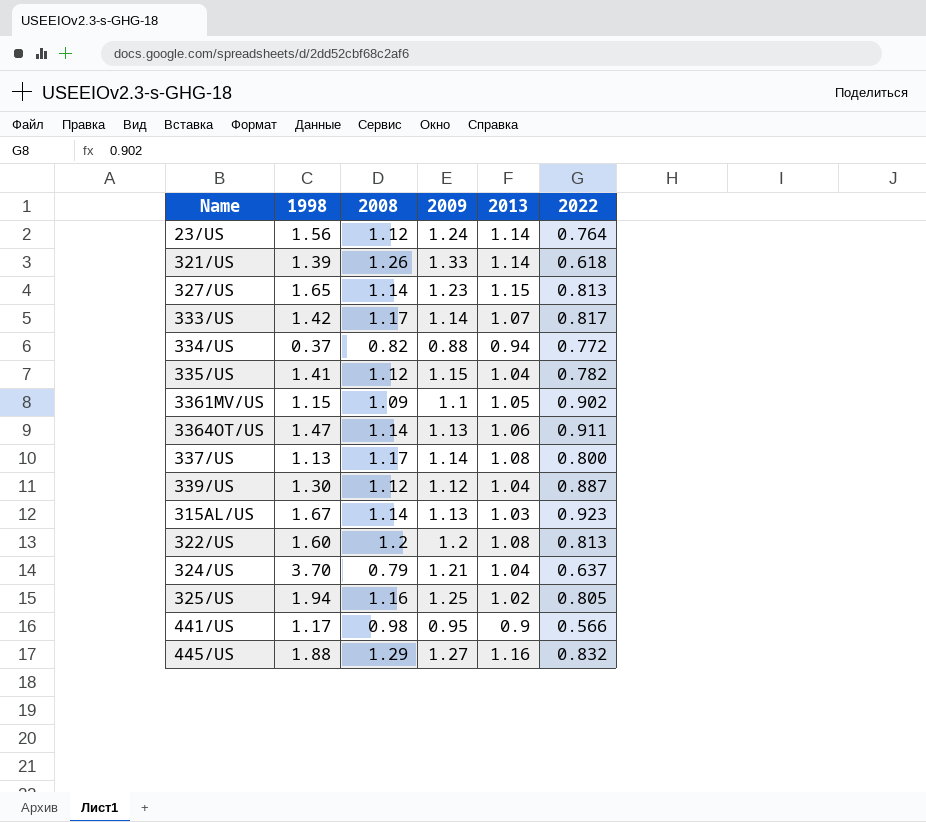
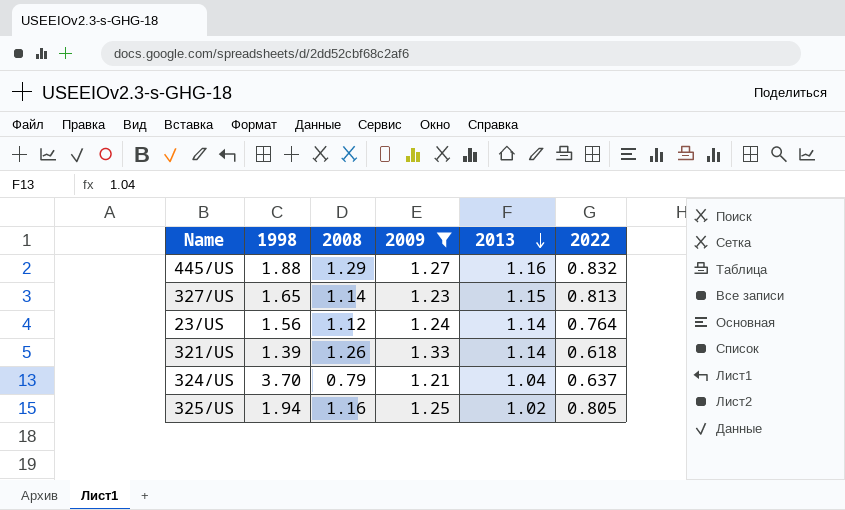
filter: none -> 2009 >= 1.21
row order: none -> 2013 descending

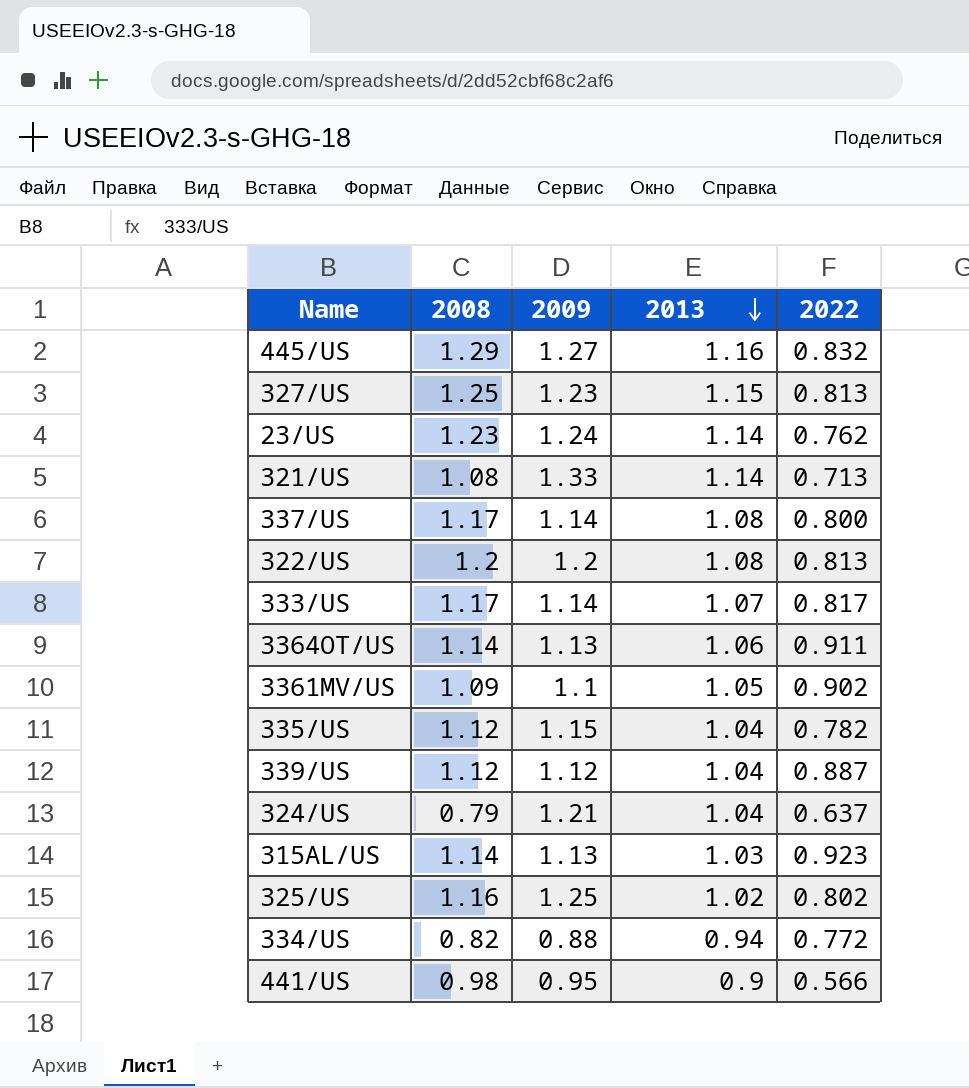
filter: 2009 >= 1.21 -> none
column 1998 | position: 2 -> none
327/US | 2008: 1.14 -> 1.25
23/US | 2008: 1.12 -> 1.23
23/US | 2022: 0.764 -> 0.762
321/US | 2008: 1.26 -> 1.08
321/US | 2022: 0.618 -> 0.713
325/US | 2022: 0.805 -> 0.802

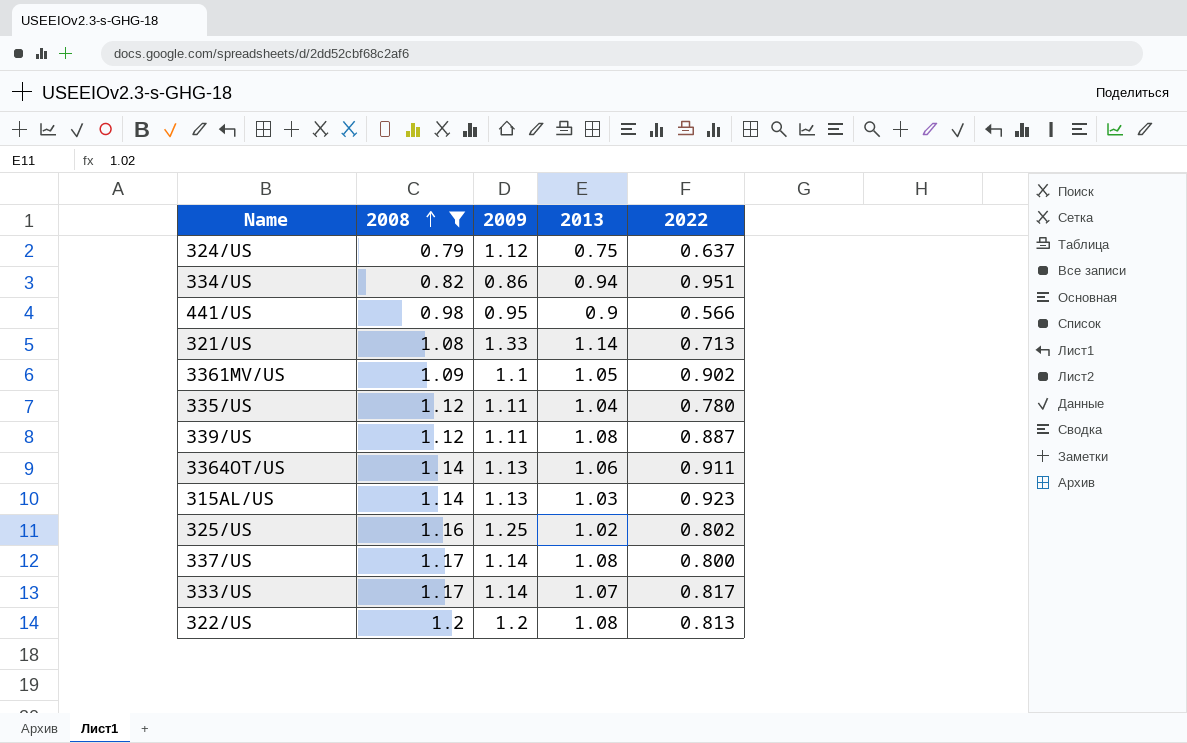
filter: none -> 2008 <= 1.2
row order: 2013 descending -> 2008 ascending
324/US | 2009: 1.21 -> 1.12
324/US | 2013: 1.04 -> 0.75
334/US | 2009: 0.88 -> 0.86
334/US | 2022: 0.772 -> 0.951
335/US | 2009: 1.15 -> 1.11
335/US | 2022: 0.782 -> 0.780
339/US | 2009: 1.12 -> 1.11
339/US | 2013: 1.04 -> 1.08

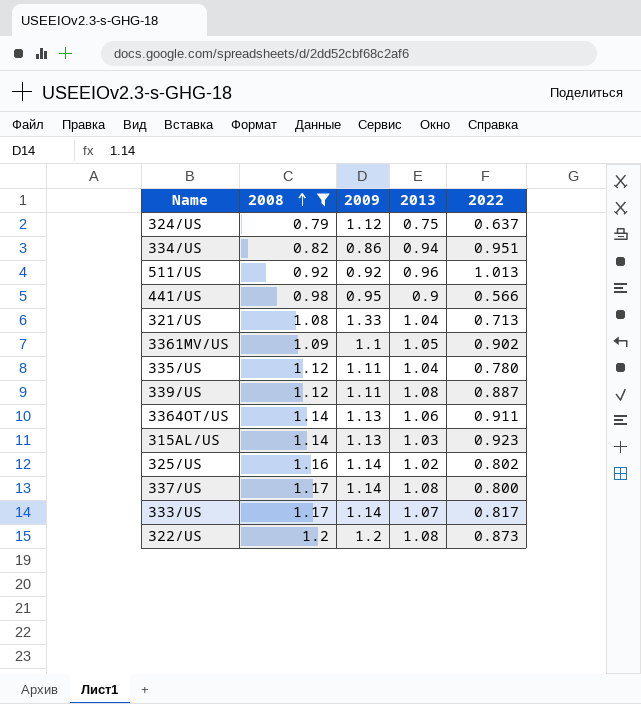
row 511/US: none -> 0.92 | 0.92 | 0.96 | 1.013
321/US | 2013: 1.14 -> 1.04
325/US | 2009: 1.25 -> 1.14
322/US | 2022: 0.813 -> 0.873

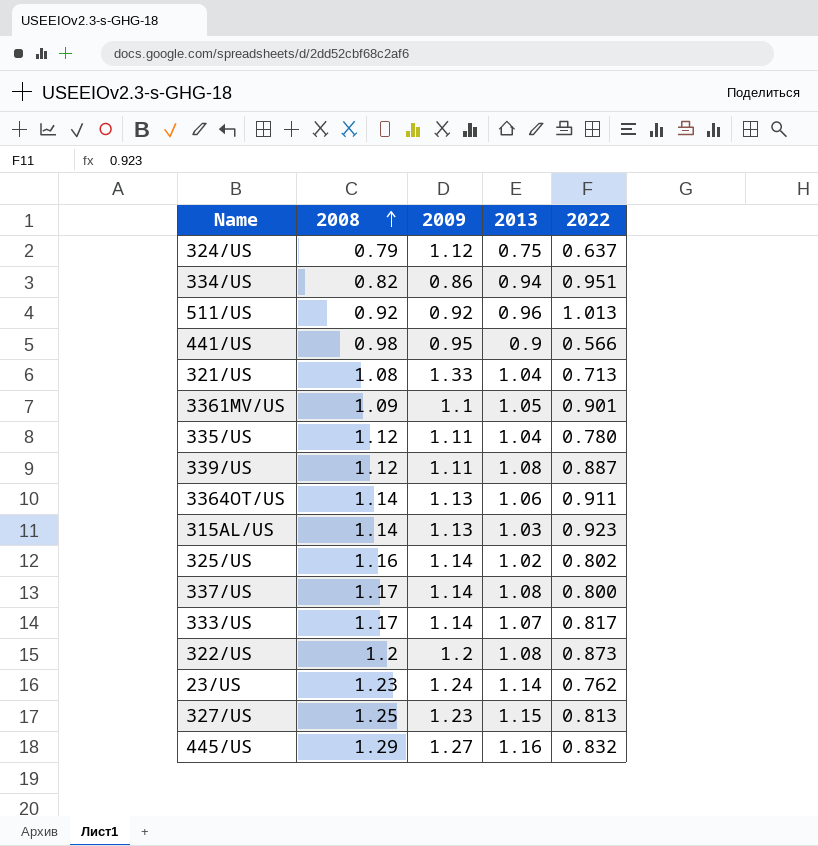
filter: 2008 <= 1.2 -> none
3361MV/US | 2022: 0.902 -> 0.901

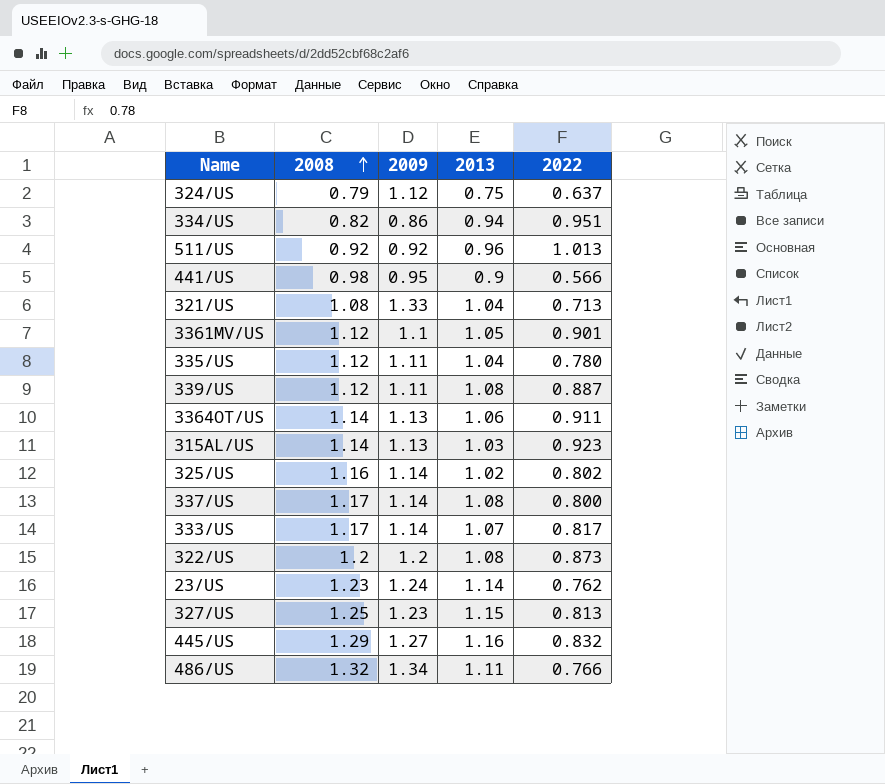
3361MV/US | 2008: 1.09 -> 1.12
row 486/US: none -> 1.32 | 1.34 | 1.11 | 0.766

